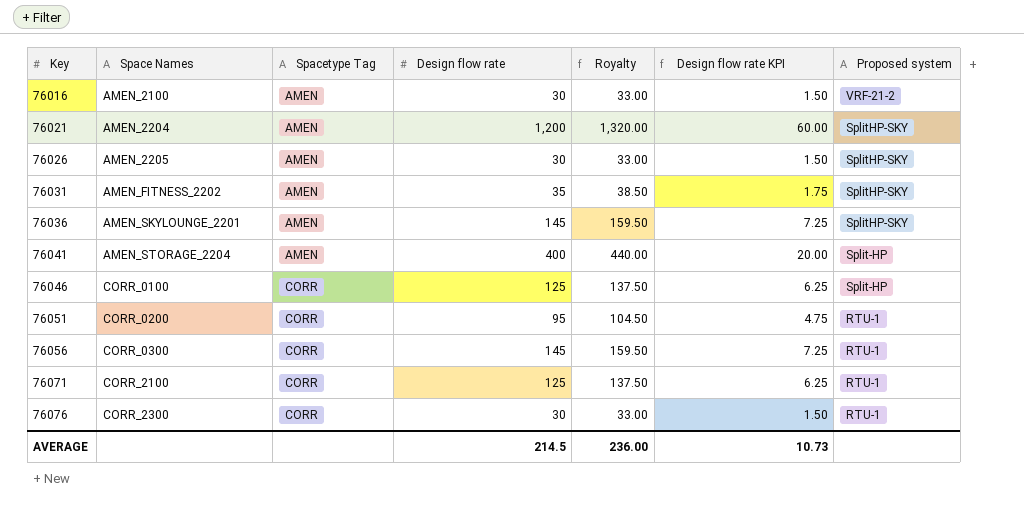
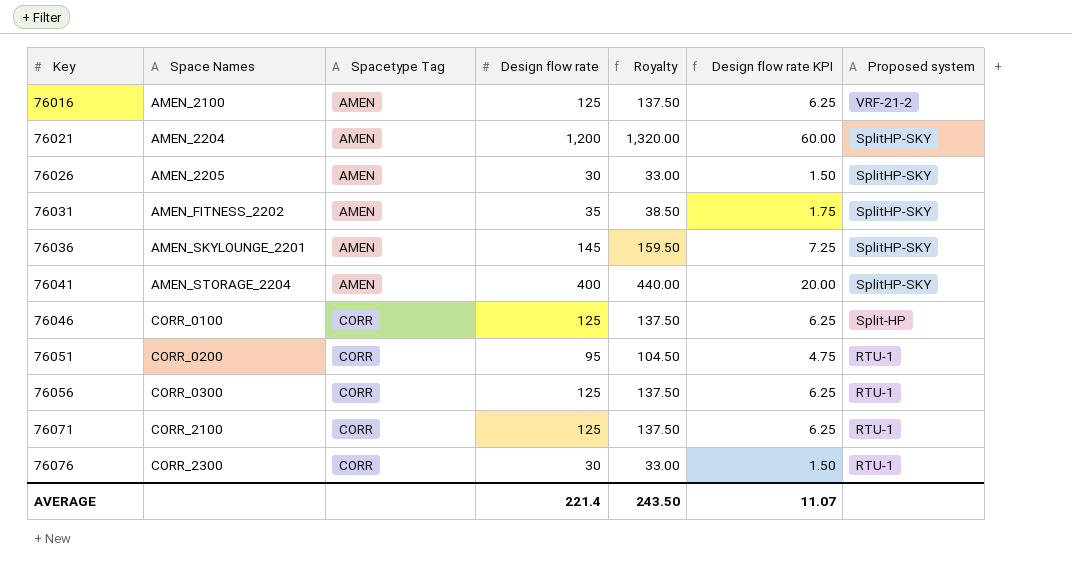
76016 | Design flow rate: 30 -> 125
76016 | Royalty: 33.00 -> 137.50
76016 | Design flow rate KPI: 1.50 -> 6.25
76041 | Proposed system: Split-HP -> SplitHP-SKY
76056 | Design flow rate: 145 -> 125
76056 | Royalty: 159.50 -> 137.50
76056 | Design flow rate KPI: 7.25 -> 6.25
AVERAGE | Design flow rate: 214.5 -> 221.4
AVERAGE | Royalty: 236.00 -> 243.50
AVERAGE | Design flow rate KPI: 10.73 -> 11.07

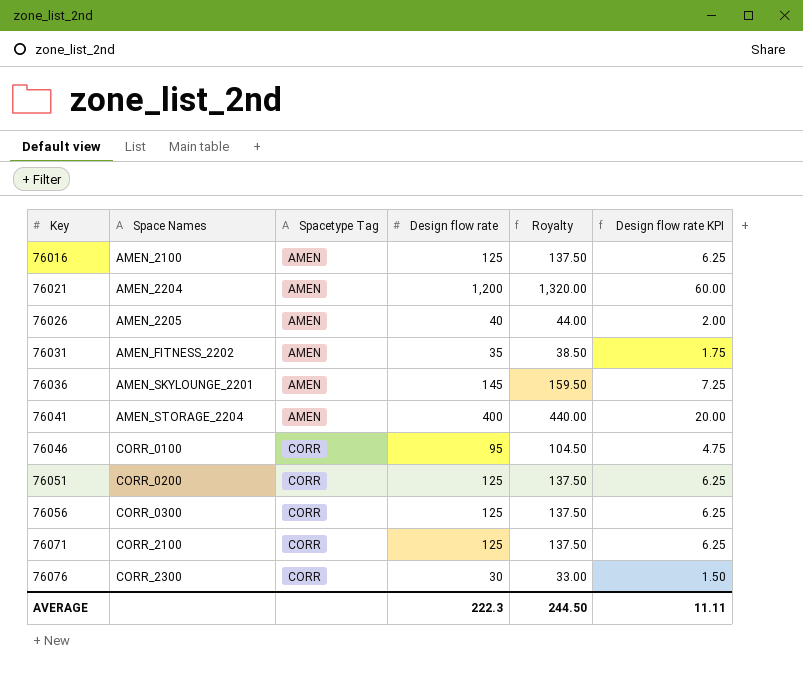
column Proposed system | position: 7 -> none
76026 | Design flow rate: 30 -> 40
76026 | Royalty: 33.00 -> 44.00
76026 | Design flow rate KPI: 1.50 -> 2.00
76046 | Design flow rate: 125 -> 95
76046 | Royalty: 137.50 -> 104.50
76046 | Design flow rate KPI: 6.25 -> 4.75
76051 | Design flow rate: 95 -> 125
76051 | Royalty: 104.50 -> 137.50
76051 | Design flow rate KPI: 4.75 -> 6.25
AVERAGE | Design flow rate: 221.4 -> 222.3
AVERAGE | Royalty: 243.50 -> 244.50
AVERAGE | Design flow rate KPI: 11.07 -> 11.11

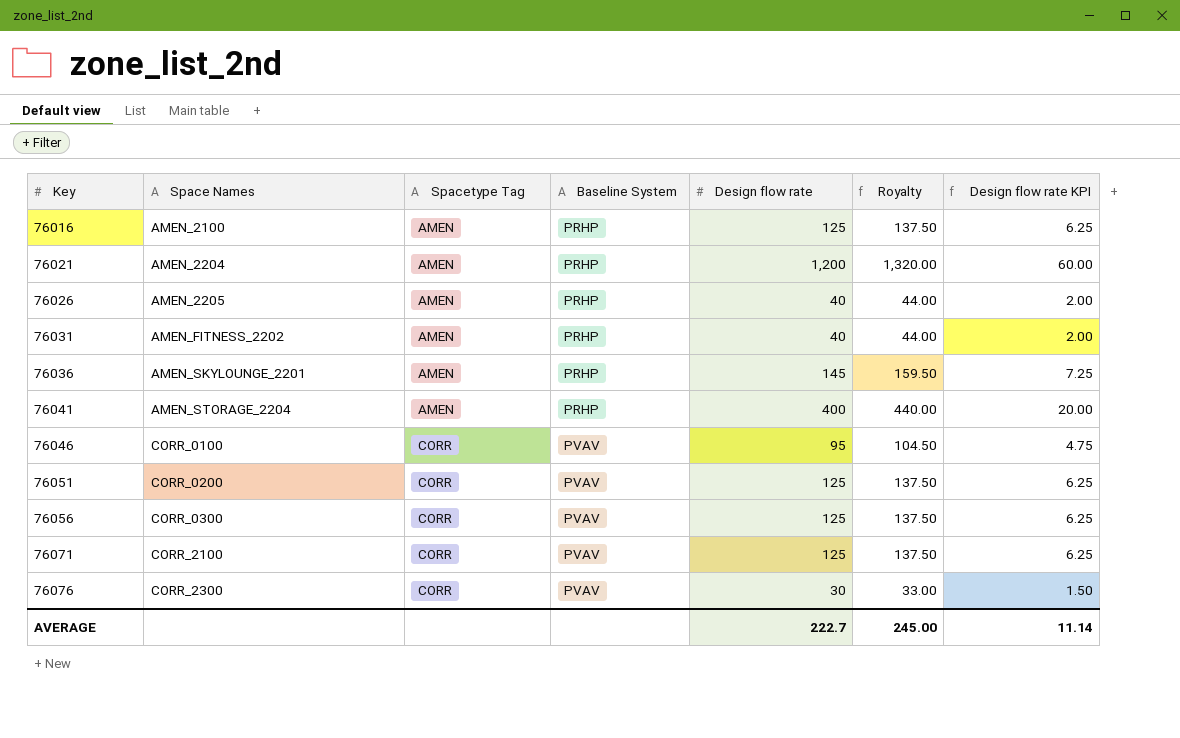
column Baseline System | position: none -> 4
76031 | Design flow rate: 35 -> 40
76031 | Royalty: 38.50 -> 44.00
76031 | Design flow rate KPI: 1.75 -> 2.00
AVERAGE | Design flow rate: 222.3 -> 222.7
AVERAGE | Royalty: 244.50 -> 245.00
AVERAGE | Design flow rate KPI: 11.11 -> 11.14

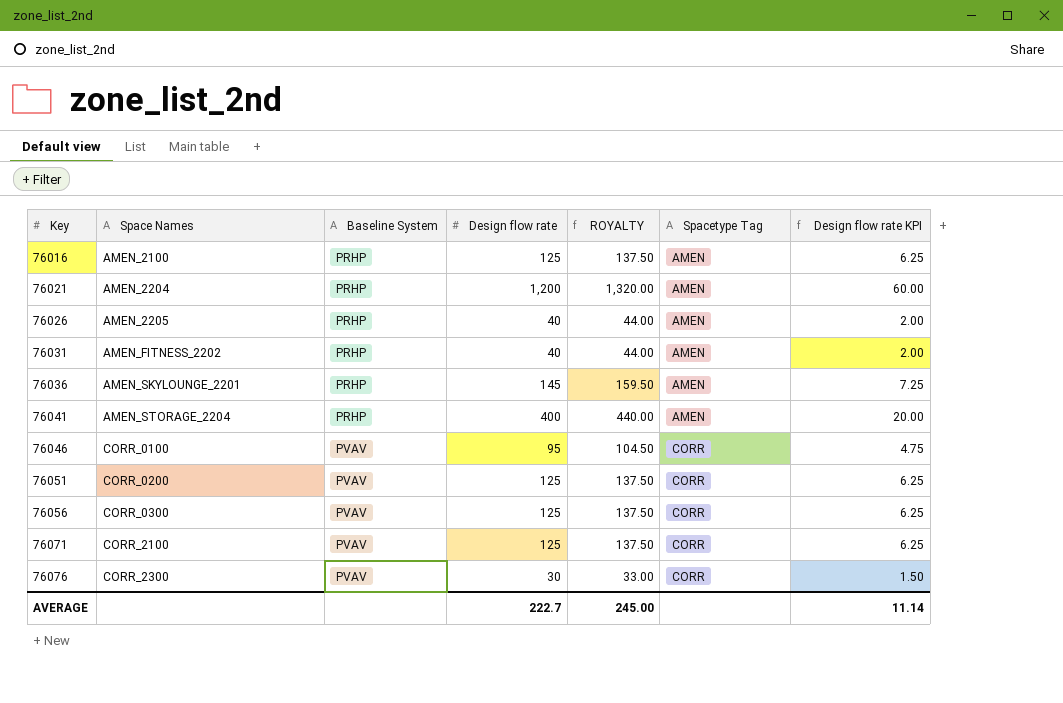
column name: Royalty -> ROYALTY
column Spacetype Tag | position: 3 -> 6

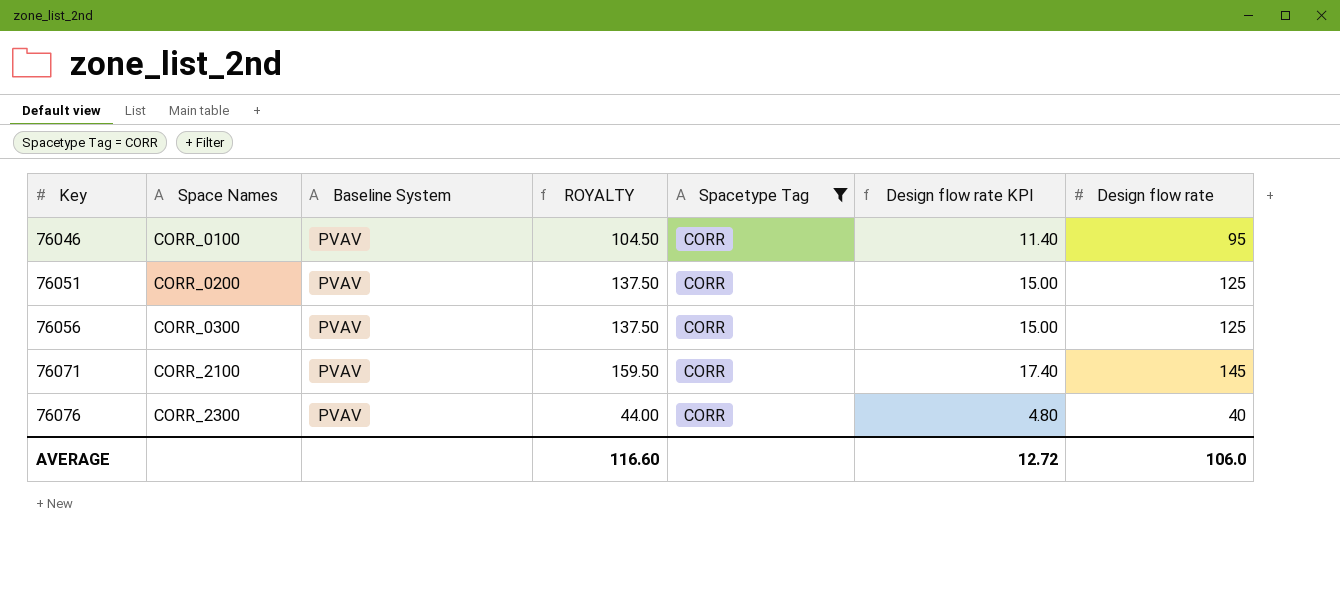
filter: none -> Spacetype Tag = CORR
column Design flow rate KPI | formula: [Design flow rate] * 0.05 -> [Design flow rate] * 0.12
column Design flow rate | position: 4 -> 7
76071 | ROYALTY: 137.50 -> 159.50
76071 | Design flow rate: 125 -> 145
76076 | ROYALTY: 33.00 -> 44.00
76076 | Design flow rate: 30 -> 40
AVERAGE | ROYALTY: 245.00 -> 116.60
AVERAGE | Design flow rate KPI: 11.14 -> 12.72
AVERAGE | Design flow rate: 222.7 -> 106.0

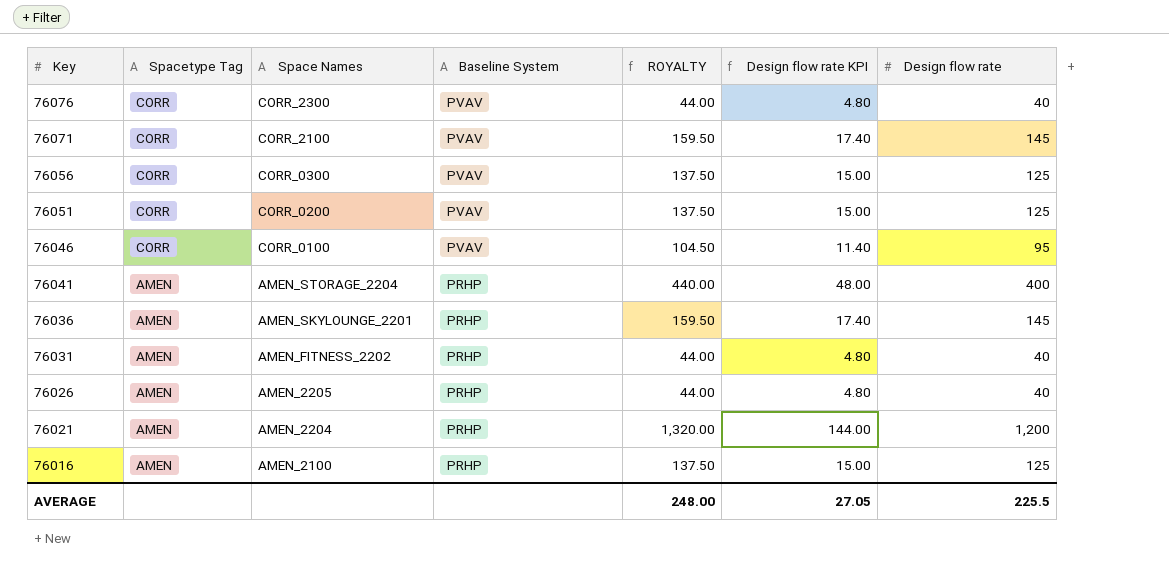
filter: Spacetype Tag = CORR -> none
row order: Key ascending -> Key descending
column Spacetype Tag | position: 5 -> 2
AVERAGE | ROYALTY: 116.60 -> 248.00
AVERAGE | Design flow rate KPI: 12.72 -> 27.05
AVERAGE | Design flow rate: 106.0 -> 225.5

